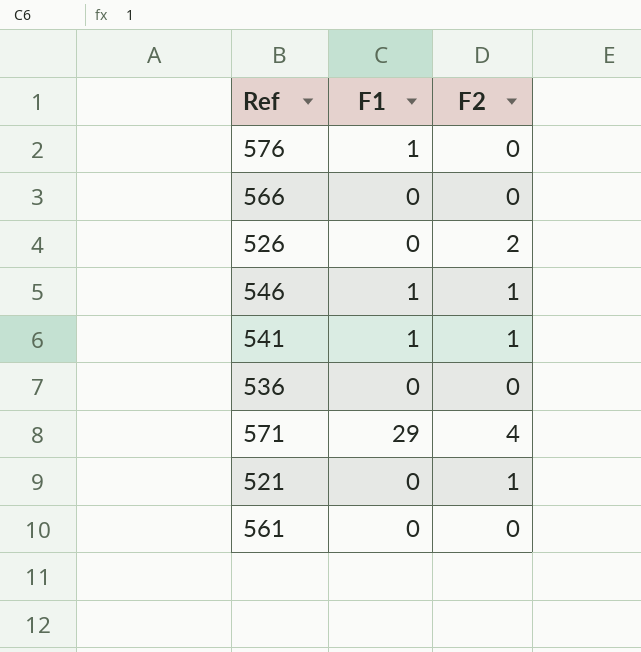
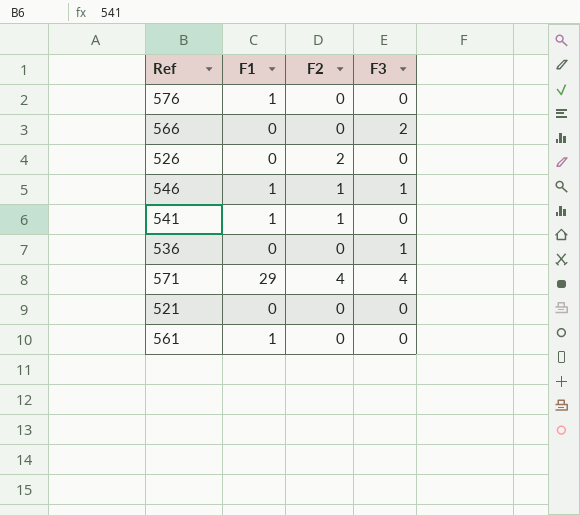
column F3 | position: none -> 4
521 | F2: 1 -> 0
561 | F1: 0 -> 1

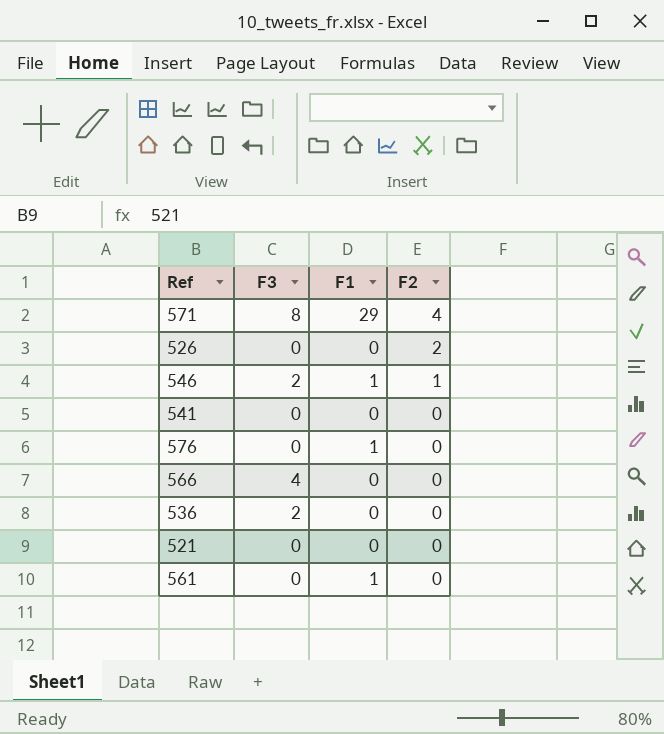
row order: none -> F2 descending
column F3 | position: 4 -> 2
571 | F3: 4 -> 8
546 | F3: 1 -> 2
541 | F1: 1 -> 0
541 | F2: 1 -> 0
566 | F3: 2 -> 4
536 | F3: 1 -> 2

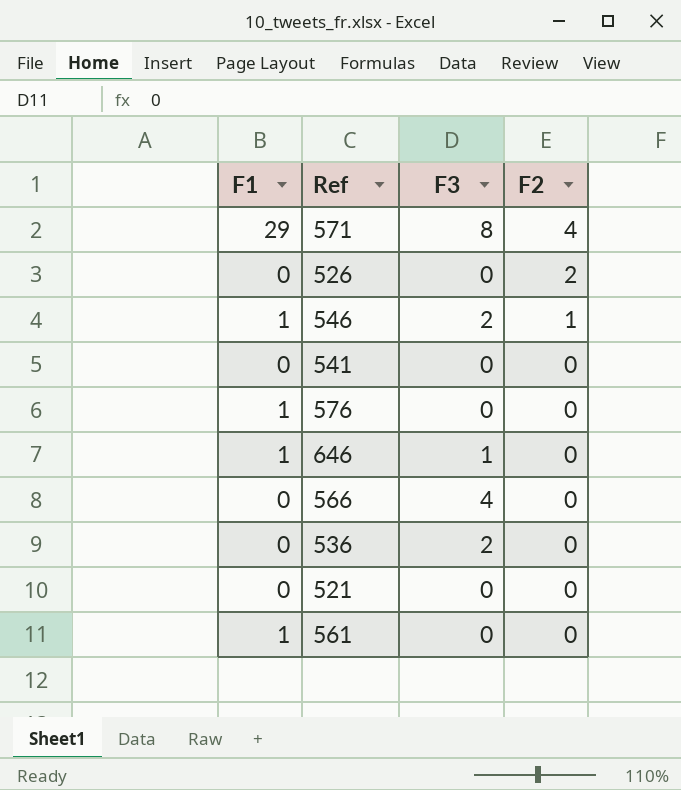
column F1 | position: 3 -> 1
row 646: none -> 1 | 1 | 0

